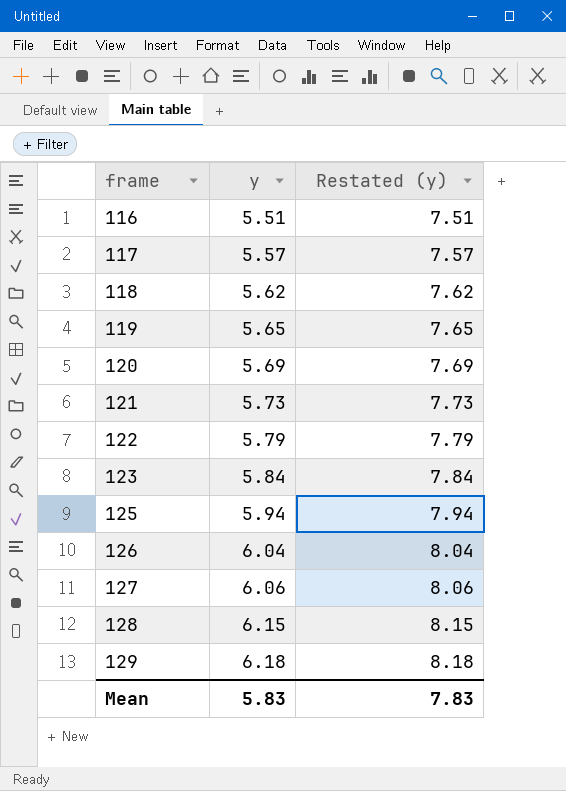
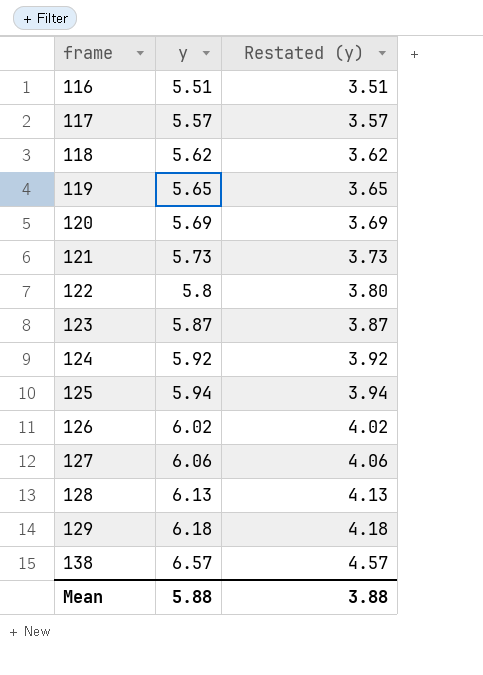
column Restated (y) | formula: [y] + 2 -> [y] - 2
122 | y: 5.79 -> 5.8
123 | y: 5.84 -> 5.87
row 124: none -> 5.92 | 3.92
126 | y: 6.04 -> 6.02
128 | y: 6.15 -> 6.13
row 138: none -> 6.57 | 4.57
Mean | y: 5.83 -> 5.88
Mean | Restated (y): 7.83 -> 3.88

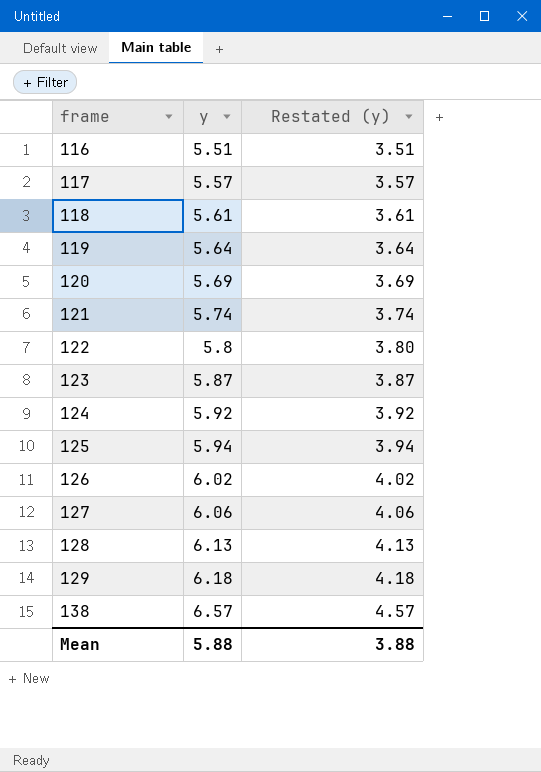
118 | y: 5.62 -> 5.61
118 | Restated (y): 3.62 -> 3.61
119 | y: 5.65 -> 5.64
119 | Restated (y): 3.65 -> 3.64
121 | y: 5.73 -> 5.74
121 | Restated (y): 3.73 -> 3.74

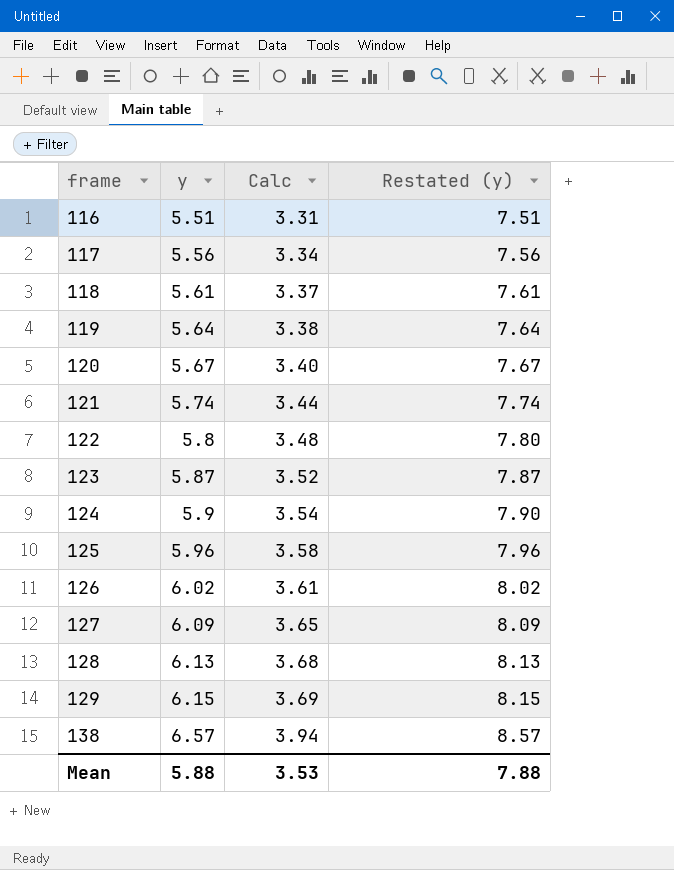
column Calc | formula: none -> [y] * 0.6
column Restated (y) | formula: [y] - 2 -> [y] + 2
117 | y: 5.57 -> 5.56
120 | y: 5.69 -> 5.67
124 | y: 5.92 -> 5.9
125 | y: 5.94 -> 5.96
127 | y: 6.06 -> 6.09
129 | y: 6.18 -> 6.15
Mean | Restated (y): 3.88 -> 7.88

